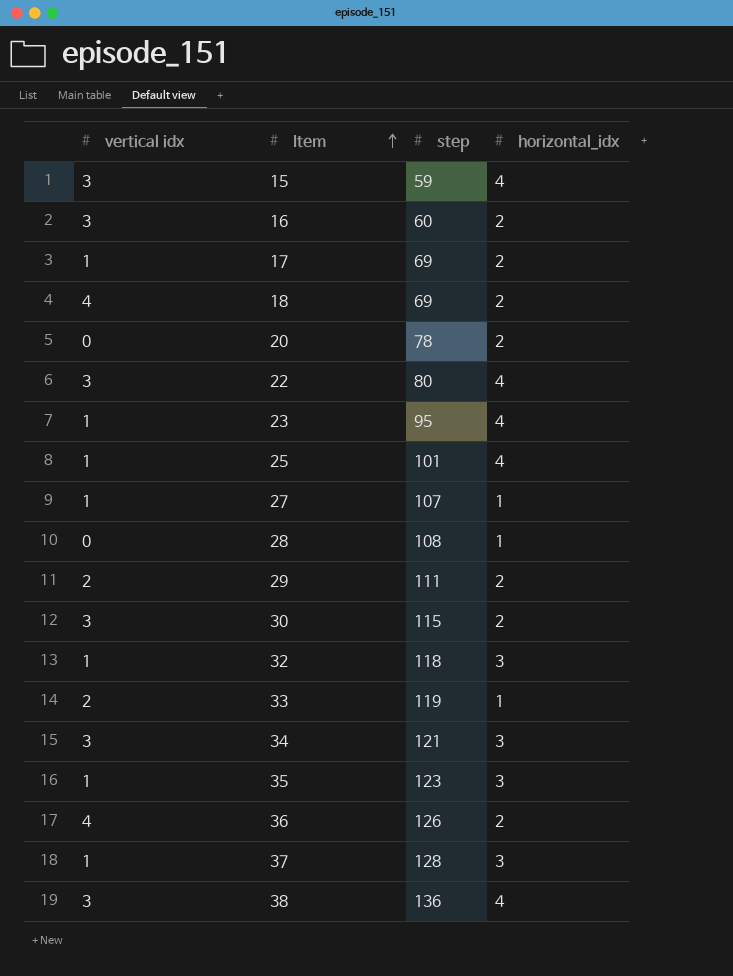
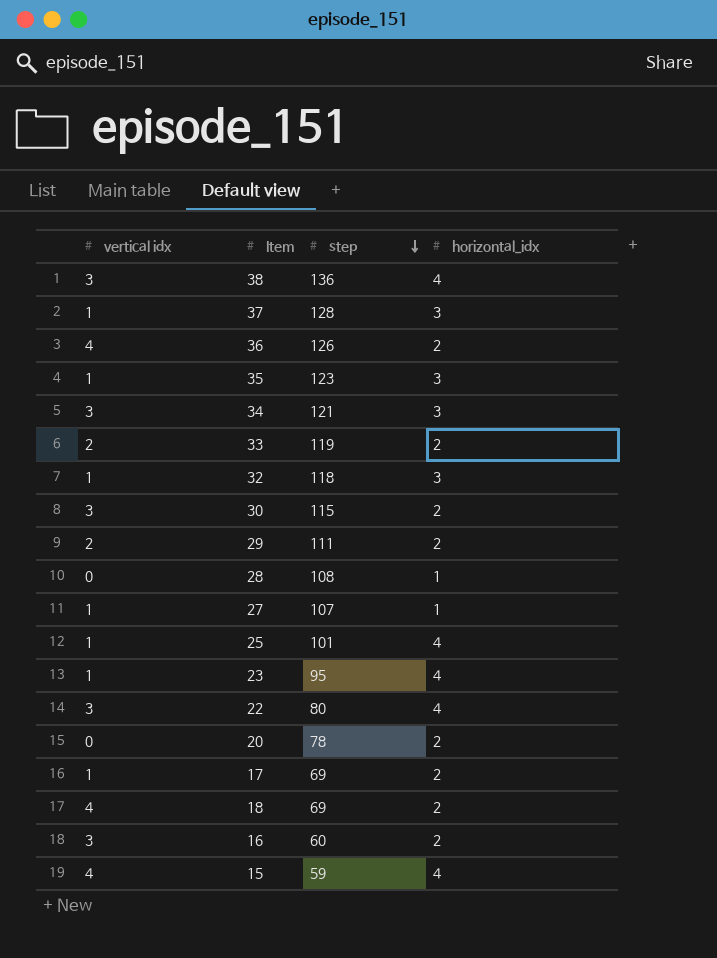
row order: Item ascending -> step descending
33 | horizontal_idx: 1 -> 2
15 | vertical idx: 3 -> 4

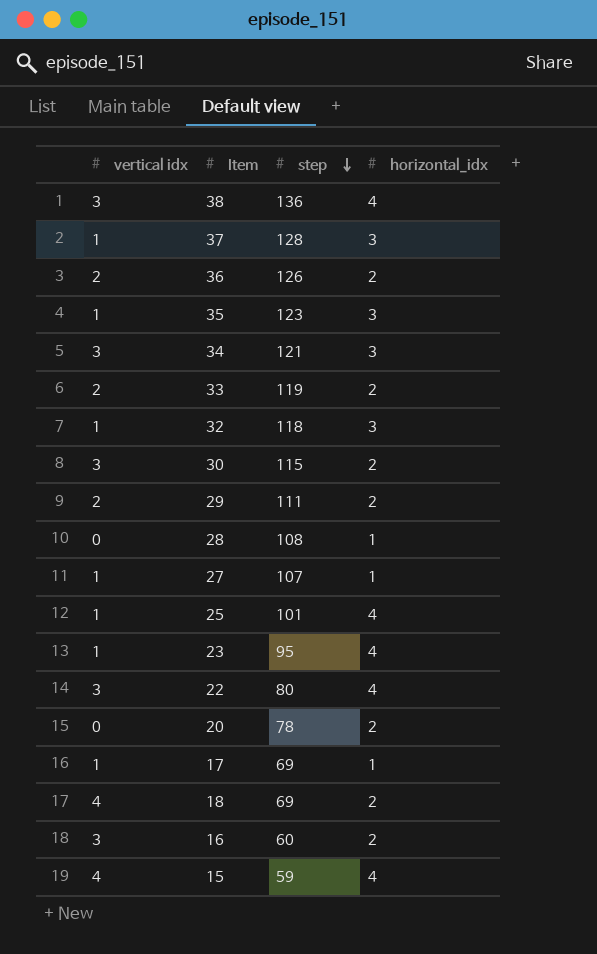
36 | vertical idx: 4 -> 2
17 | horizontal_idx: 2 -> 1

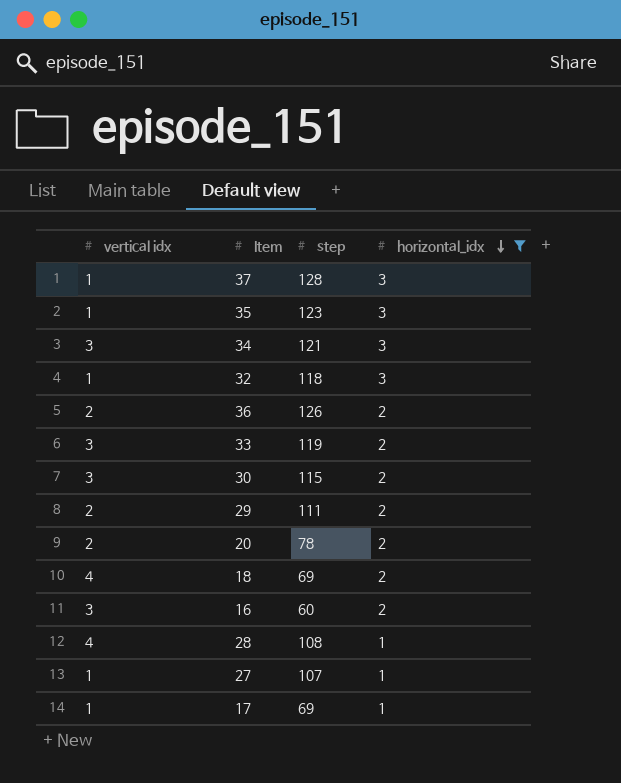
filter: none -> horizontal_idx != 4
row order: step descending -> horizontal_idx descending
33 | vertical idx: 2 -> 3
20 | vertical idx: 0 -> 2
28 | vertical idx: 0 -> 4

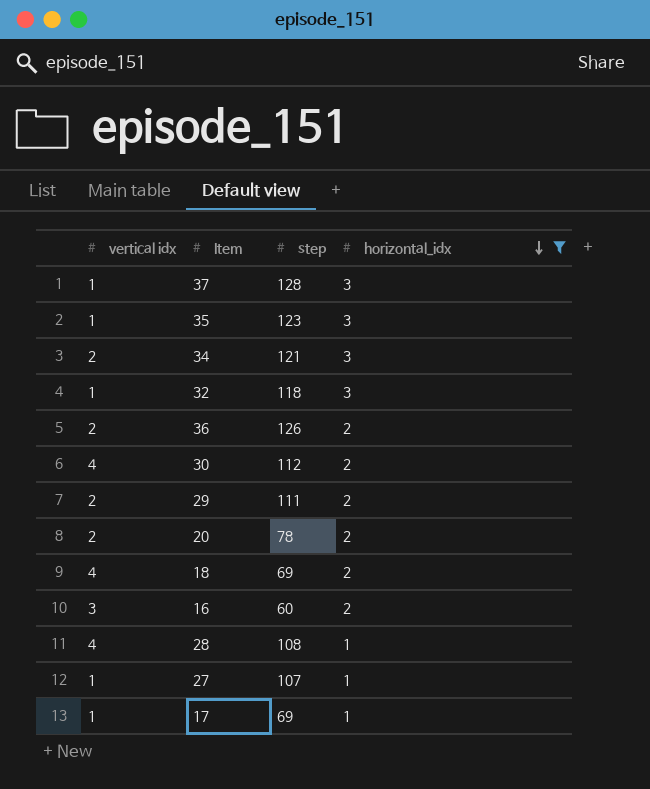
row 33: 3 | 119 | 2 -> none
34 | vertical idx: 3 -> 2
30 | vertical idx: 3 -> 4
30 | step: 115 -> 112

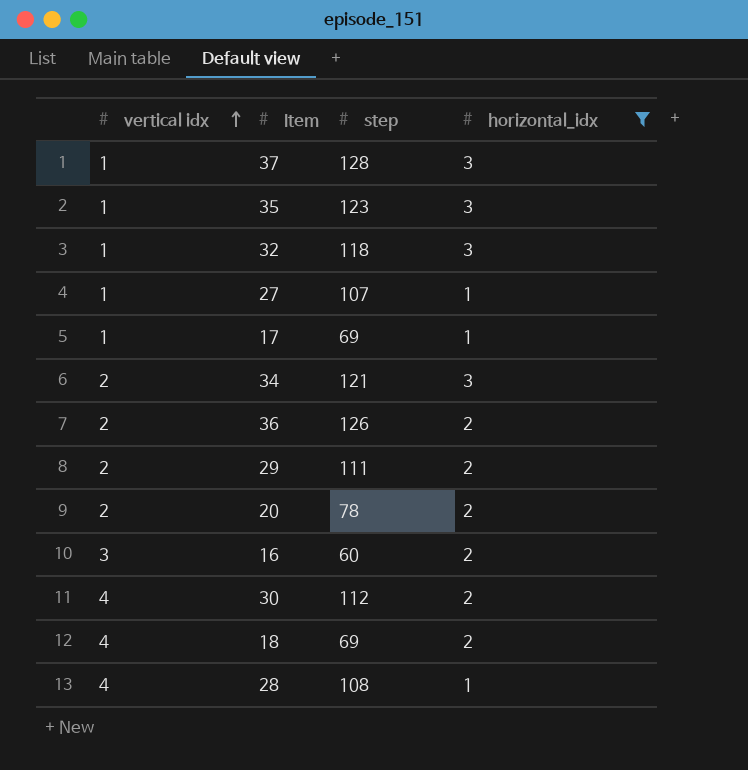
row order: horizontal_idx descending -> vertical idx ascending

